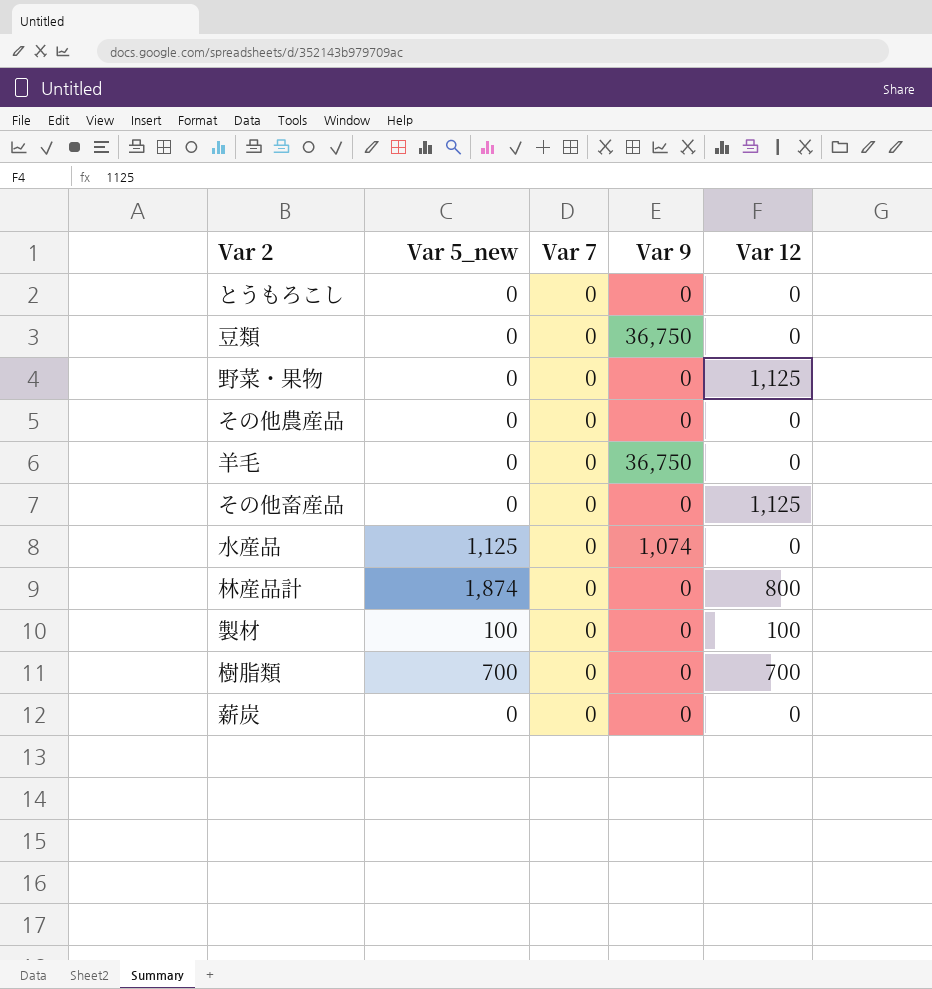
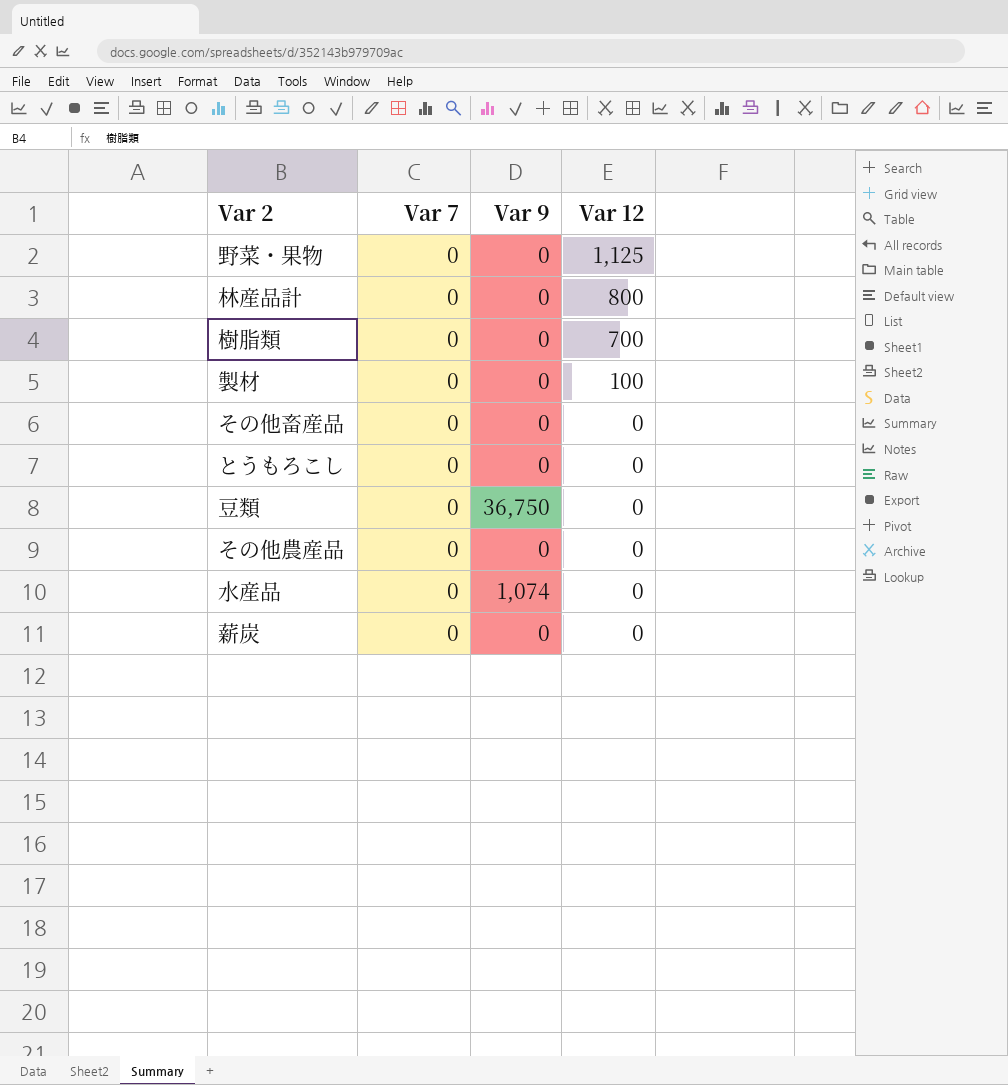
row order: none -> Var 12 descending
column Var 5_new | position: 2 -> none
row 羊毛: 0 | 0 | 36,750 | 0 -> none
その他畜産品 | Var 12: 1,125 -> 0

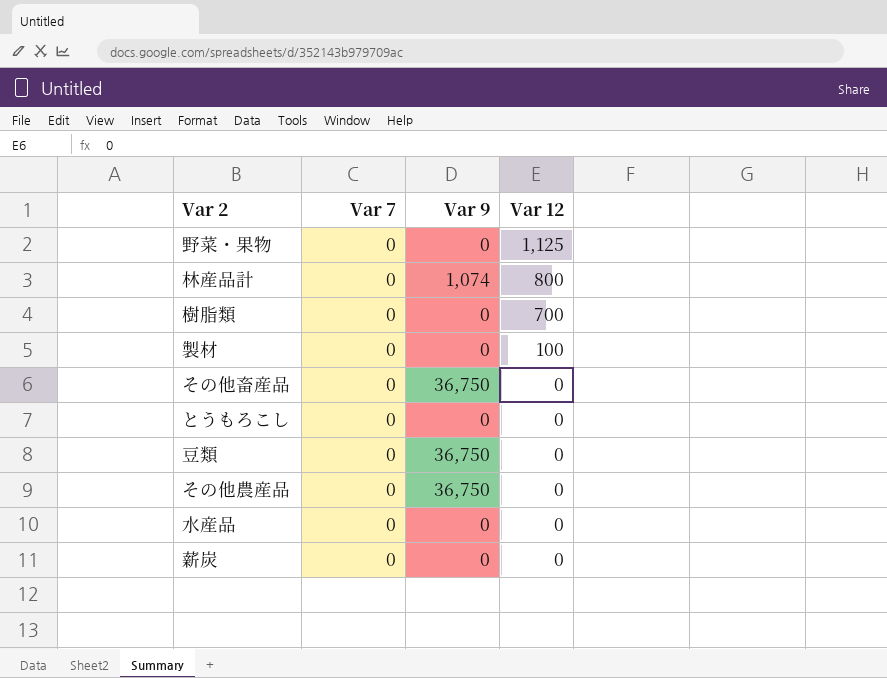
林産品計 | Var 9: 0 -> 1,074
その他畜産品 | Var 9: 0 -> 36,750
その他農産品 | Var 9: 0 -> 36,750
水産品 | Var 9: 1,074 -> 0

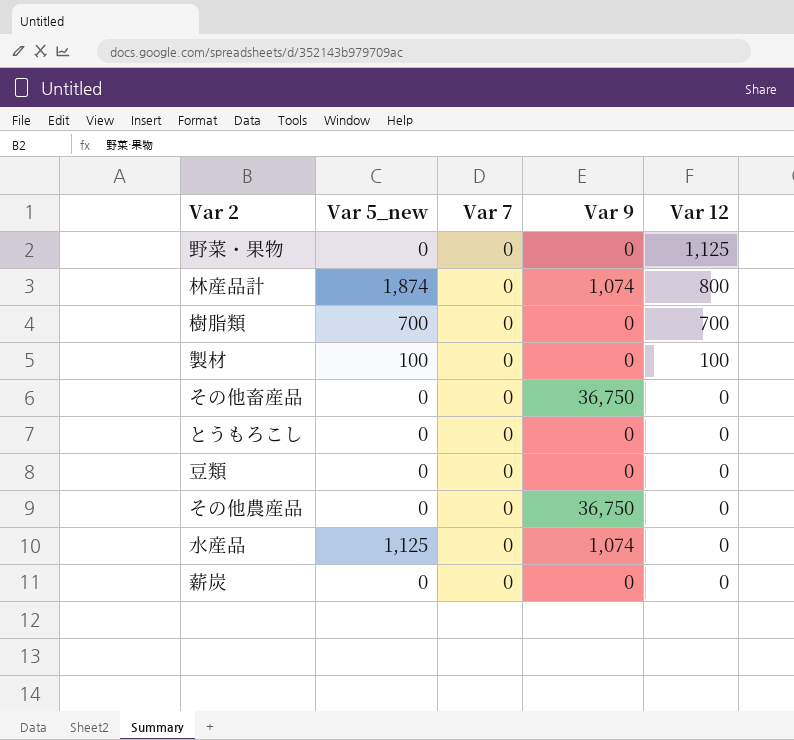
column Var 5_new | position: none -> 2
豆類 | Var 9: 36,750 -> 0
水産品 | Var 9: 0 -> 1,074

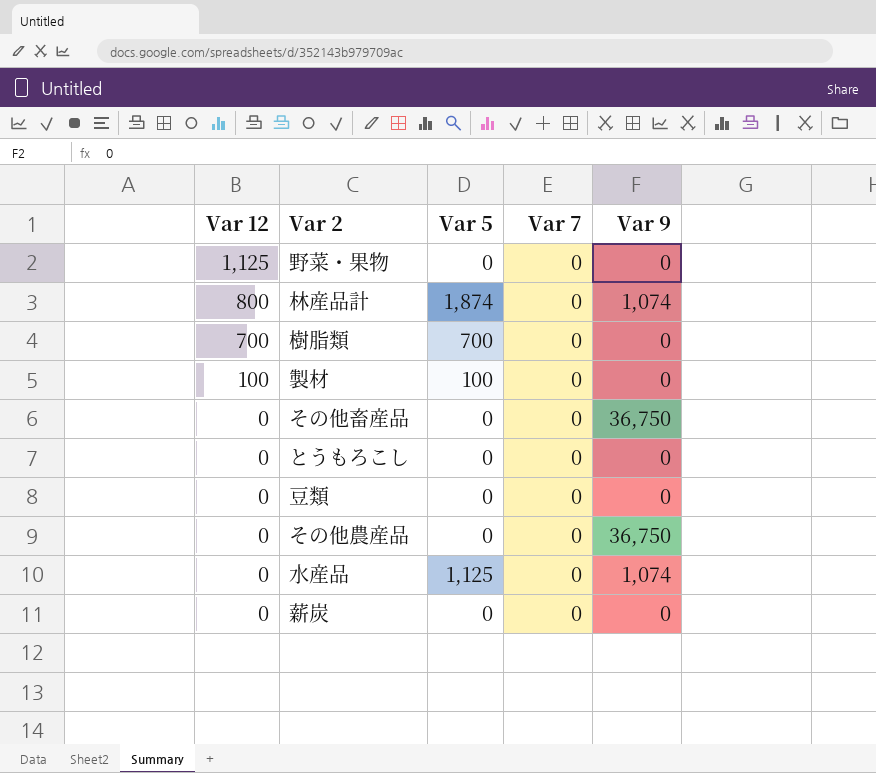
column Var 12 | position: 5 -> 1
column name: Var 5_new -> Var 5

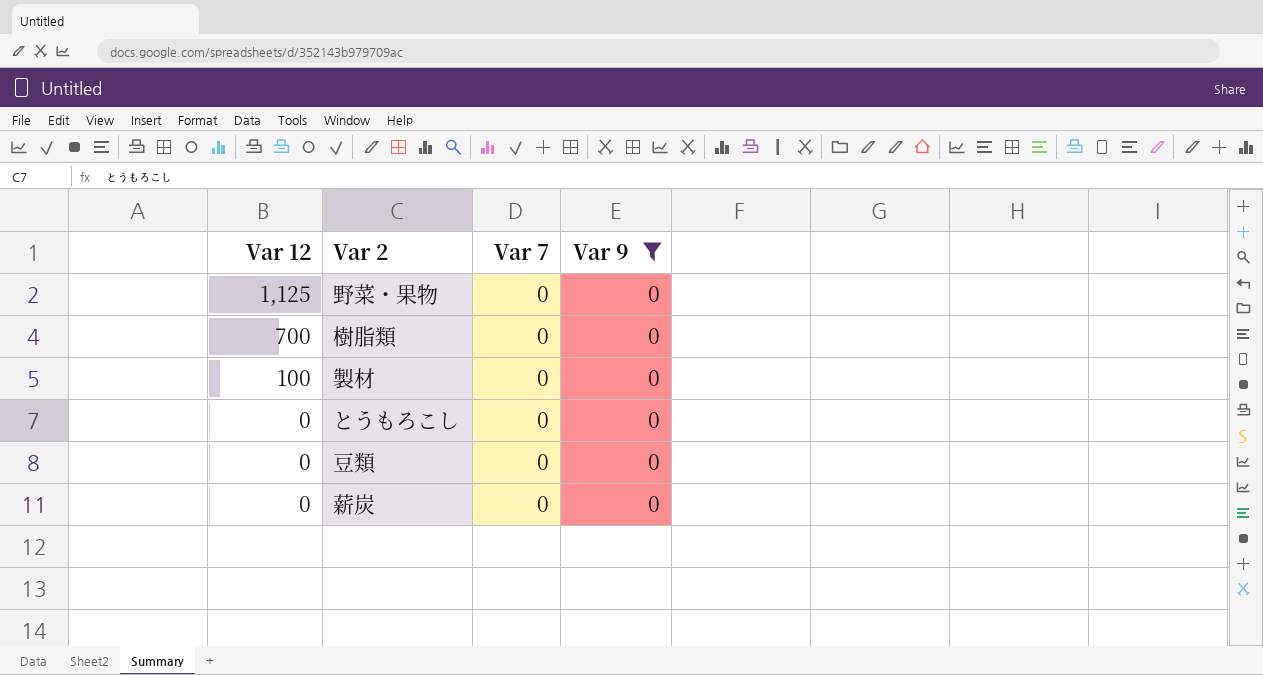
filter: none -> Var 9 = 0
column Var 5 | position: 3 -> none

